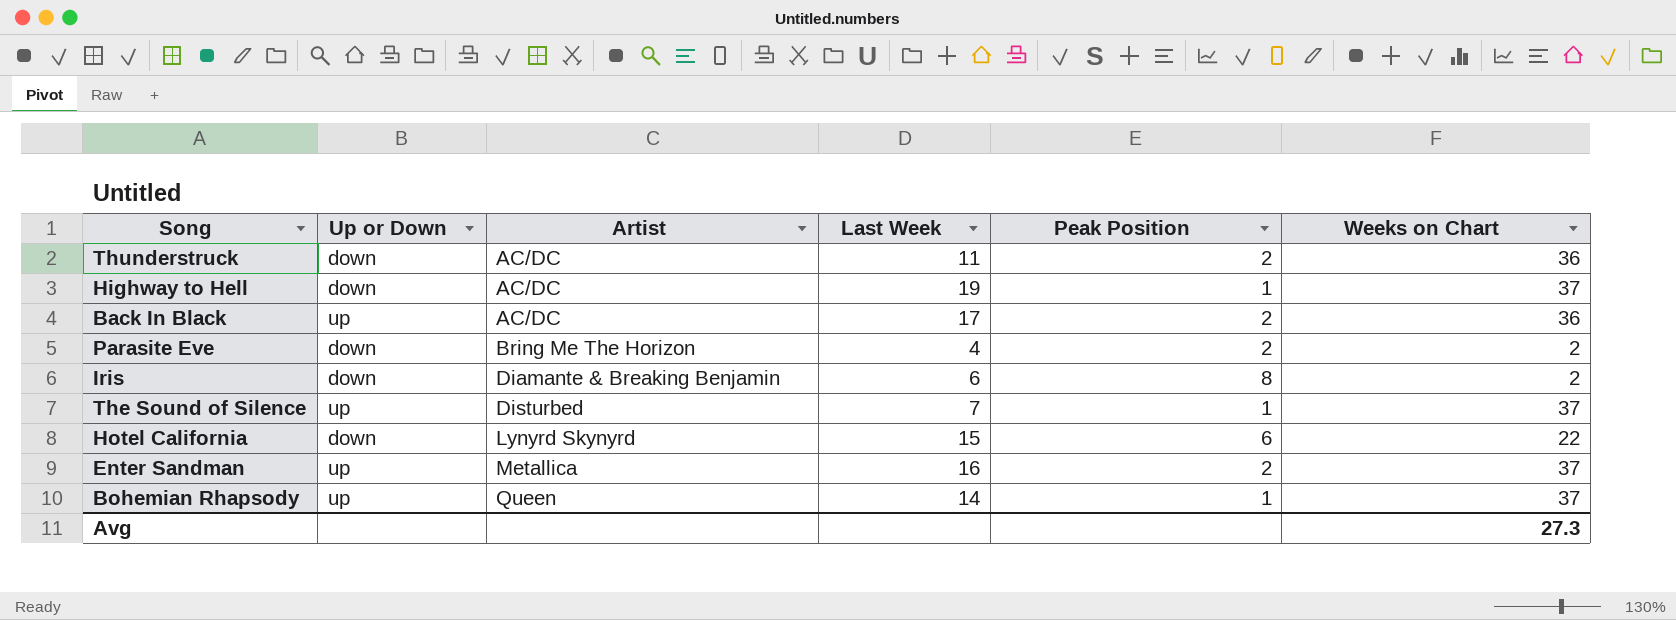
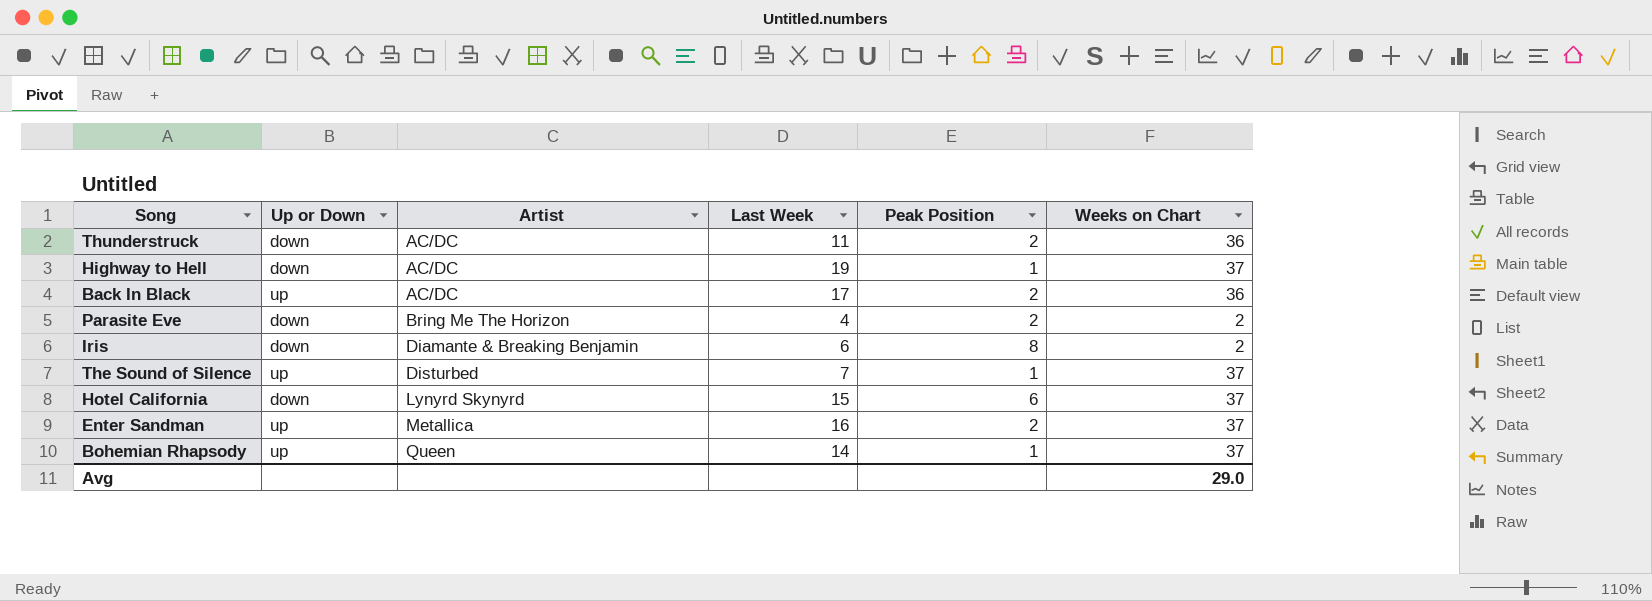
Hotel California | Weeks on Chart: 22 -> 37
Avg | Weeks on Chart: 27.3 -> 29.0

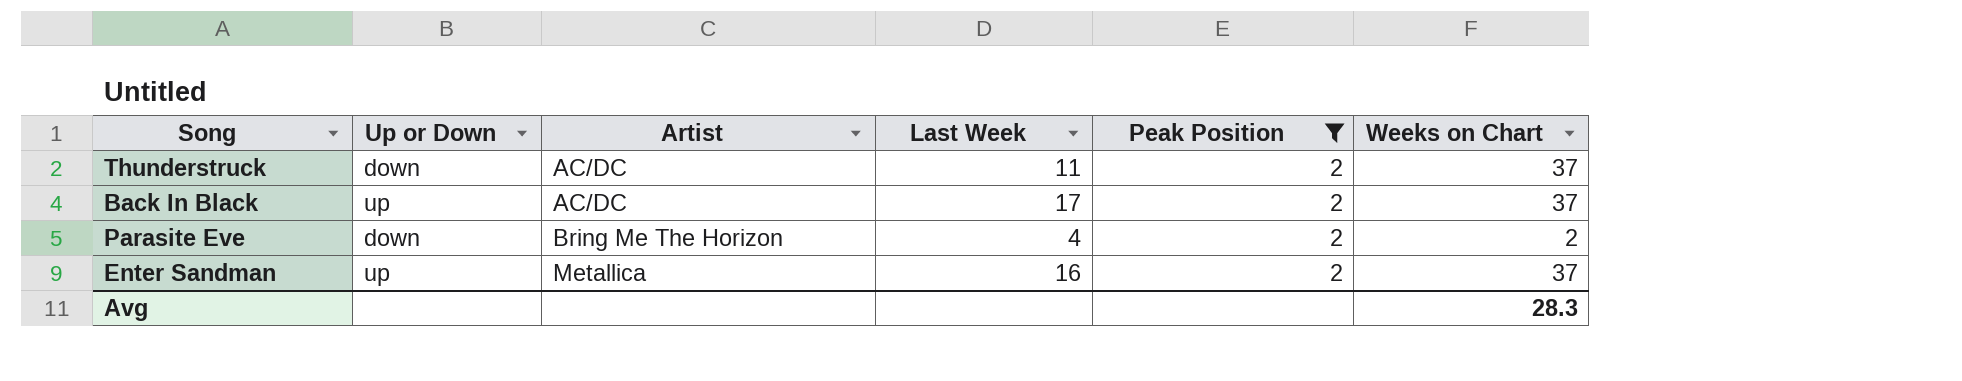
filter: none -> Peak Position = 2
Thunderstruck | Weeks on Chart: 36 -> 37
Back In Black | Weeks on Chart: 36 -> 37
Avg | Weeks on Chart: 29.0 -> 28.3

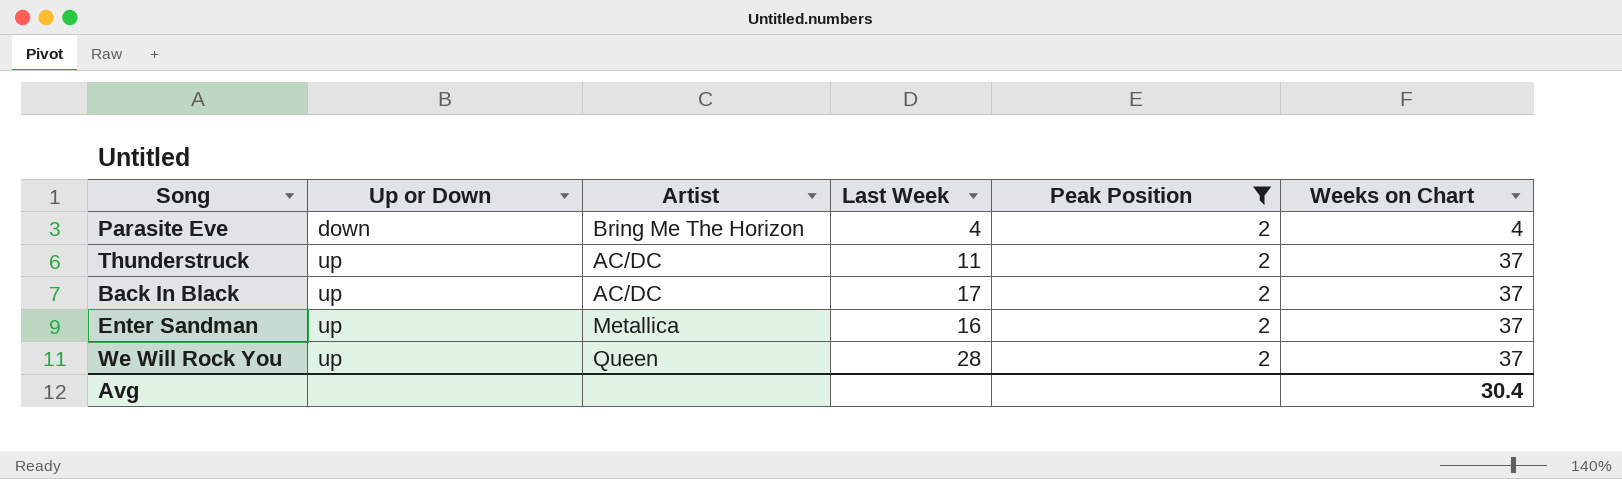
row order: Artist ascending -> Up or Down ascending
Parasite Eve | Weeks on Chart: 2 -> 4
Thunderstruck | Up or Down: down -> up
row We Will Rock You: none -> up | Queen | 28 | 2 | 37
Avg | Weeks on Chart: 28.3 -> 30.4

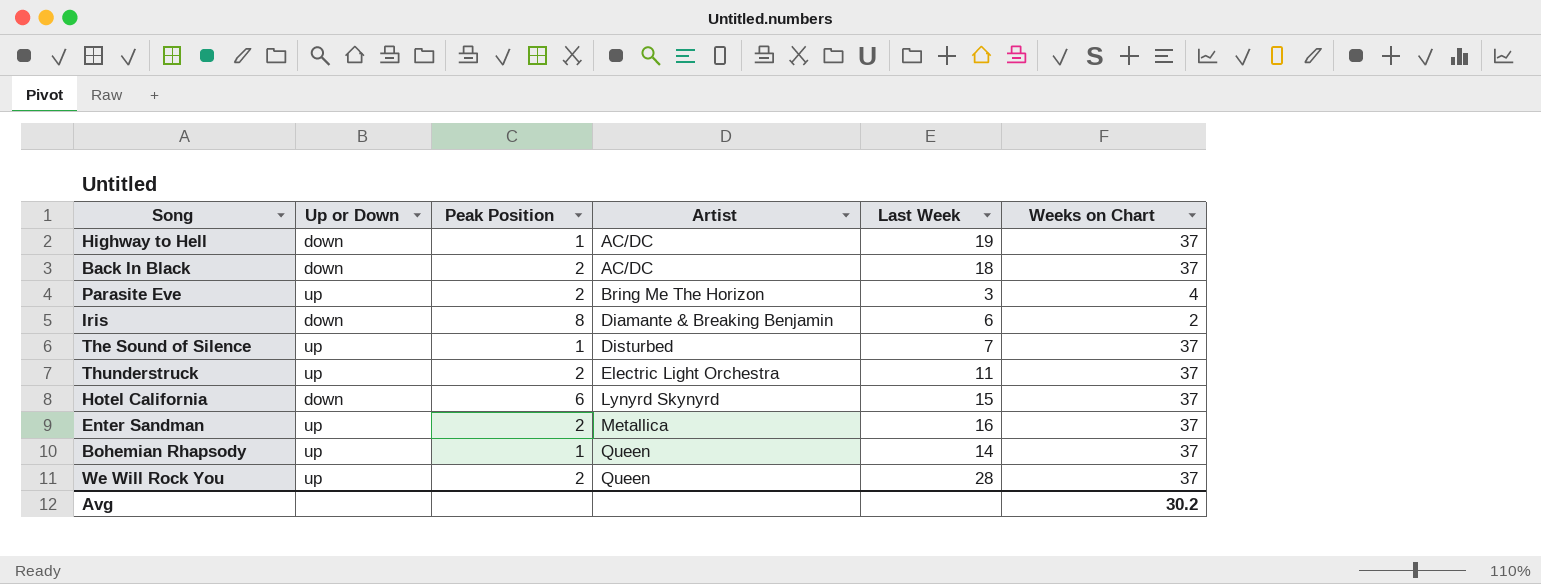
filter: Peak Position = 2 -> none
row order: Up or Down ascending -> Artist ascending
column Peak Position | position: 5 -> 3
Back In Black | Up or Down: up -> down
Back In Black | Last Week: 17 -> 18
Parasite Eve | Up or Down: down -> up
Parasite Eve | Last Week: 4 -> 3
Thunderstruck | Artist: AC/DC -> Electric Light Orchestra
Avg | Weeks on Chart: 30.4 -> 30.2

